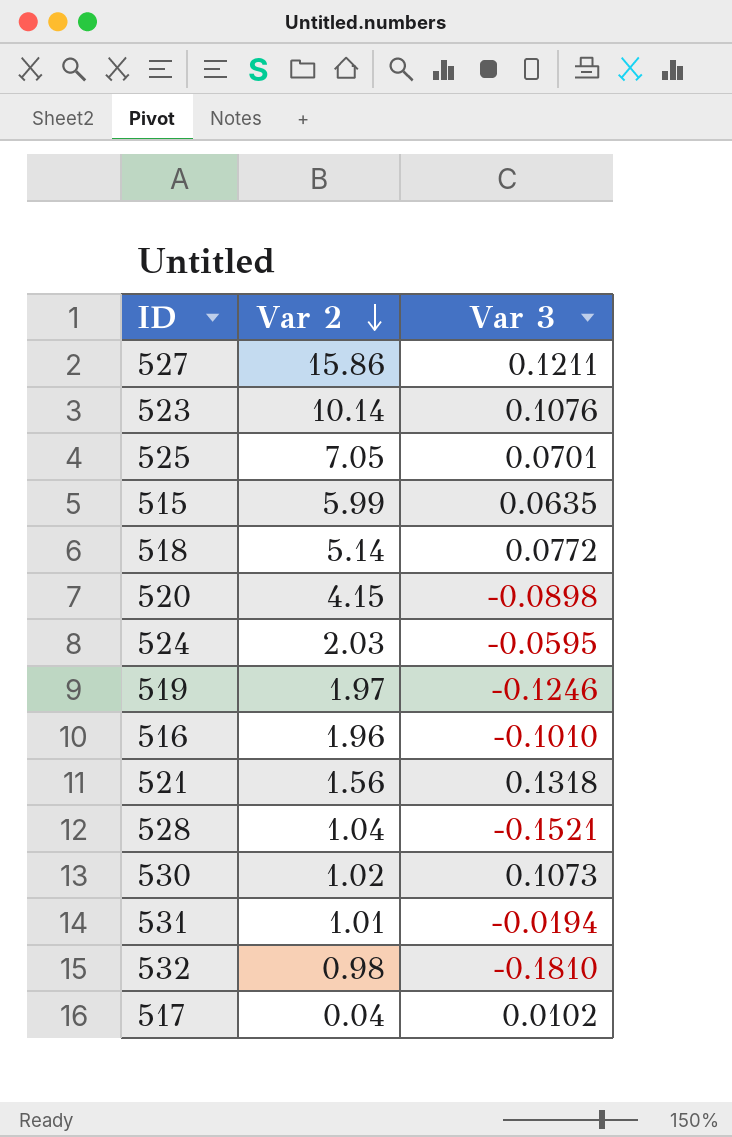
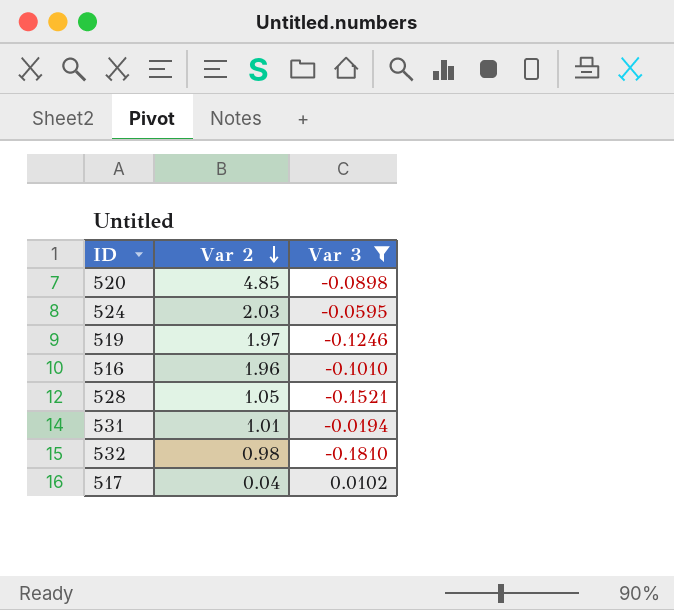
filter: none -> Var 3 <= 0.0102
520 | Var 2: 4.15 -> 4.85
528 | Var 2: 1.04 -> 1.05

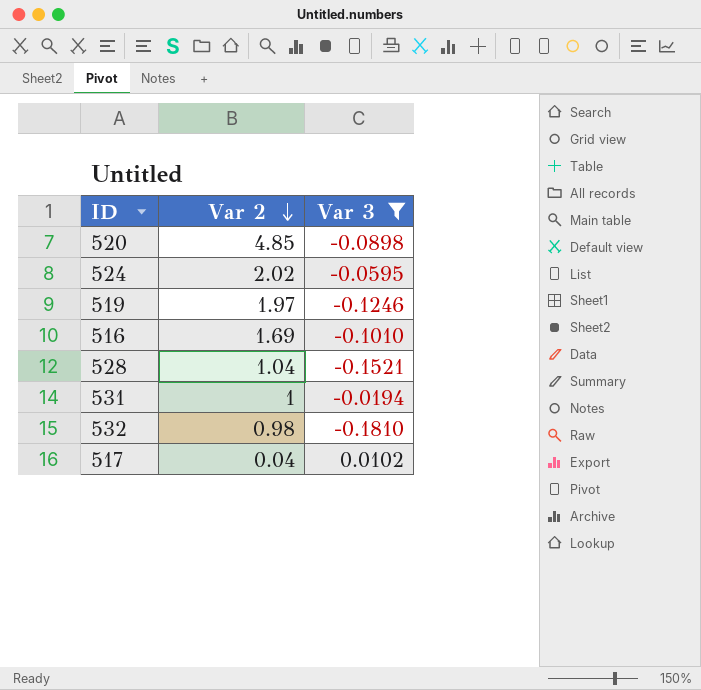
524 | Var 2: 2.03 -> 2.02
516 | Var 2: 1.96 -> 1.69
528 | Var 2: 1.05 -> 1.04
531 | Var 2: 1.01 -> 1

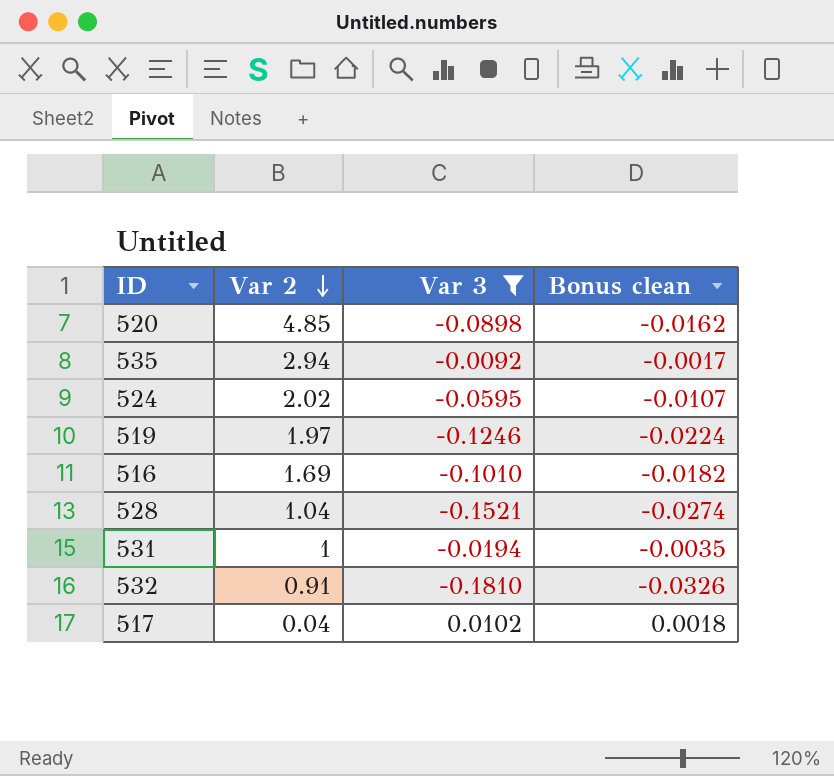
column Bonus clean | formula: none -> [Var 3] * 0.18
row 535: none -> 2.94 | -0.0092 | -0.0017
532 | Var 2: 0.98 -> 0.91

